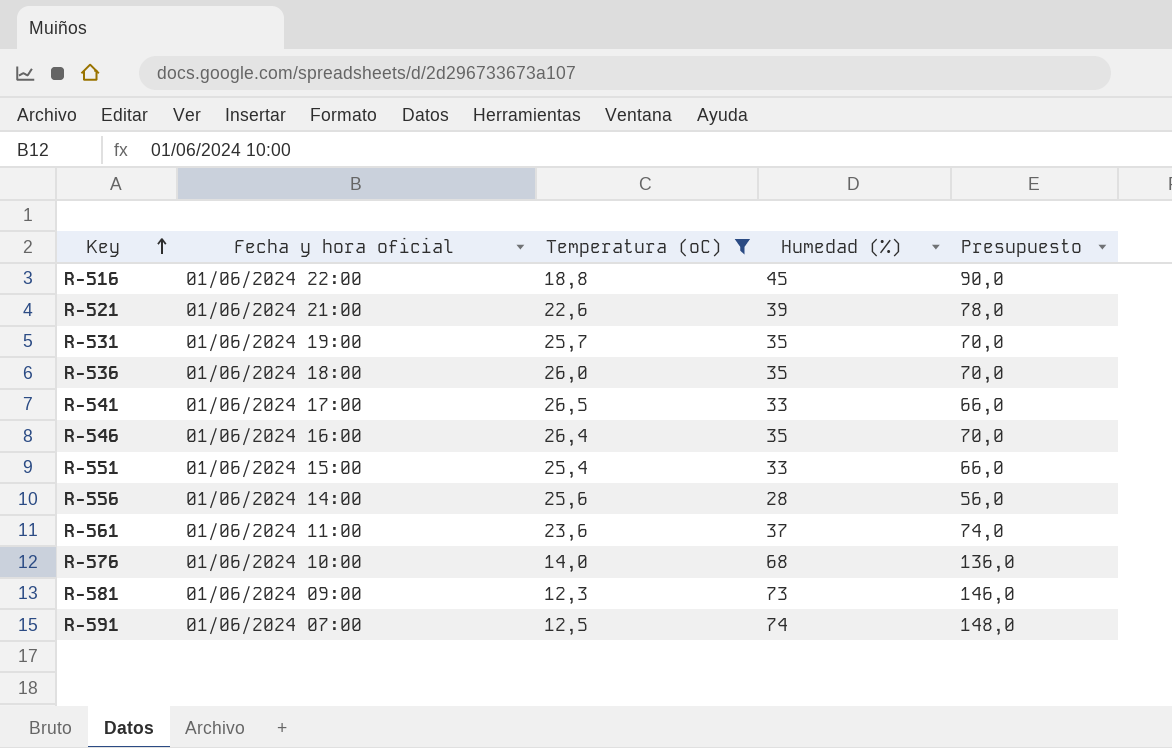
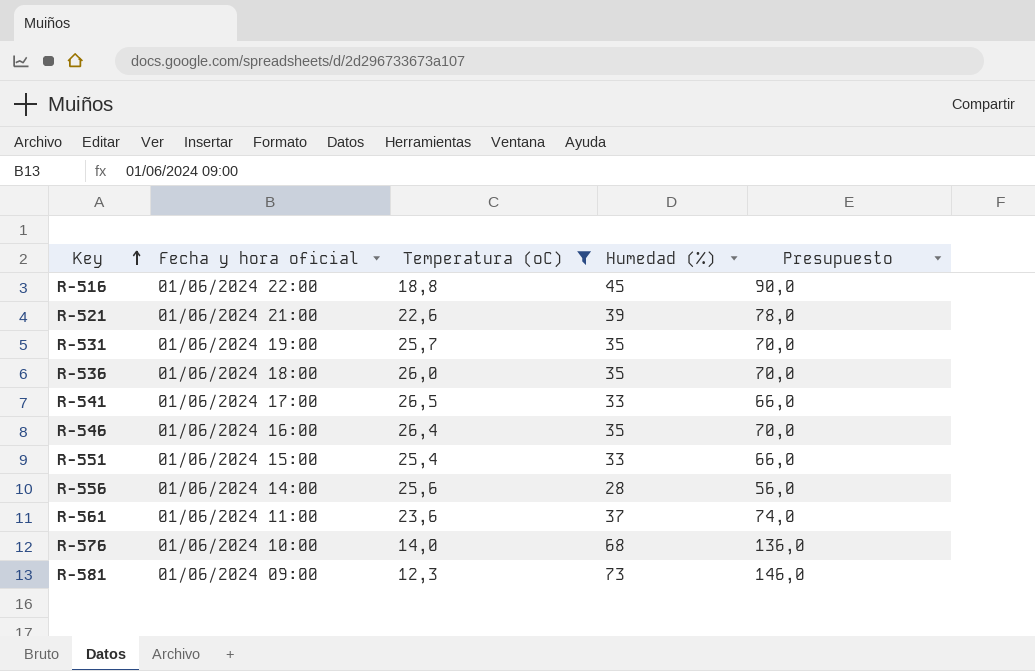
row R-591: 01/06/2024 07:00 | 12,5 | 74 | 148,0 -> none

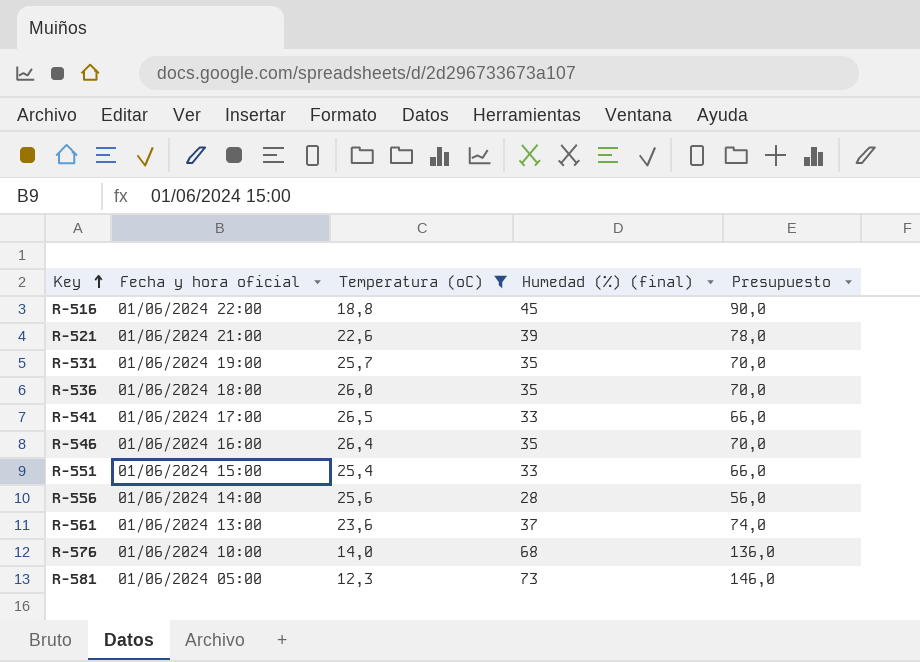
column name: Humedad (%) -> Humedad (%) (final)
R-561 | Fecha y hora oficial: 01/06/2024 11:00 -> 01/06/2024 13:00
R-581 | Fecha y hora oficial: 01/06/2024 09:00 -> 01/06/2024 05:00

